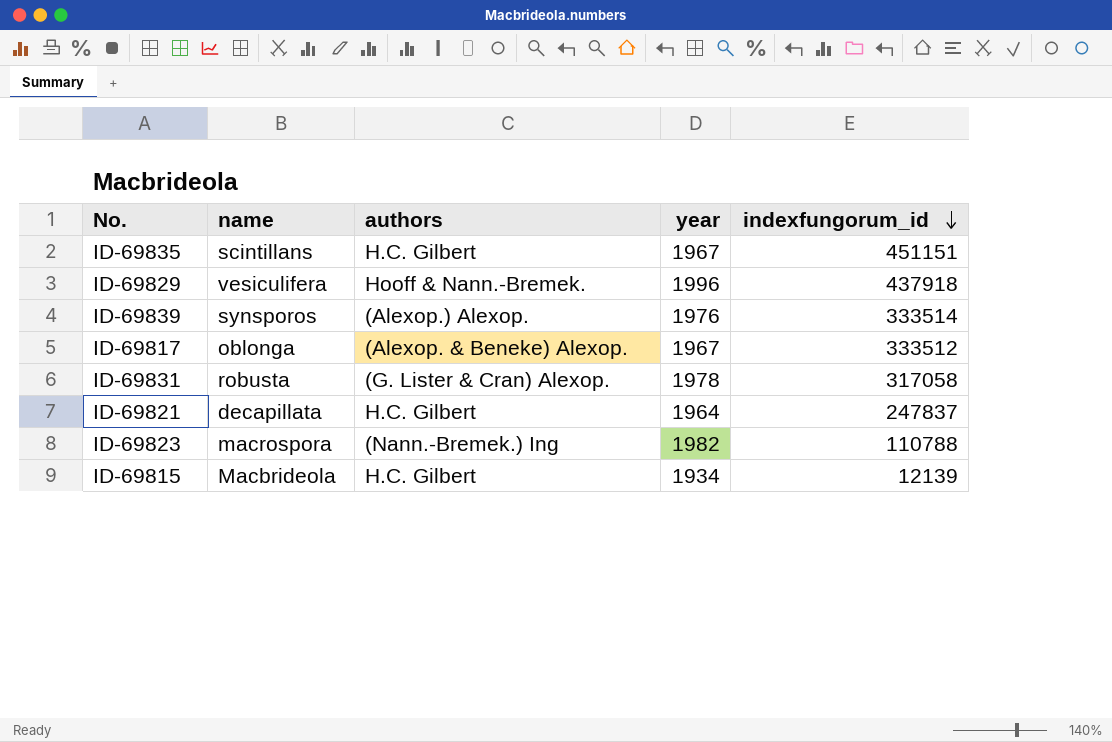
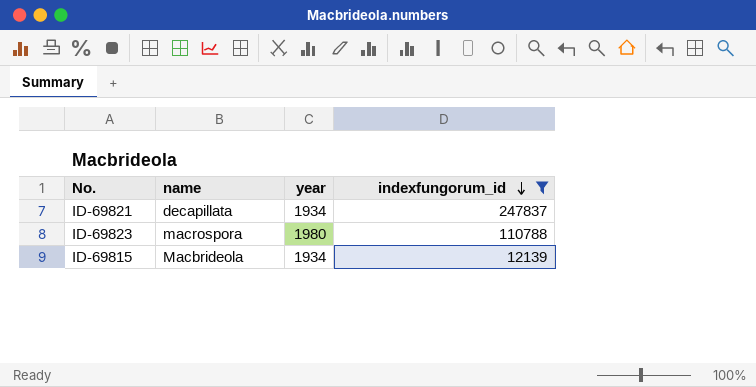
filter: none -> indexfungorum_id <= 247837
column authors | position: 3 -> none
ID-69821 | year: 1964 -> 1934
ID-69823 | year: 1982 -> 1980

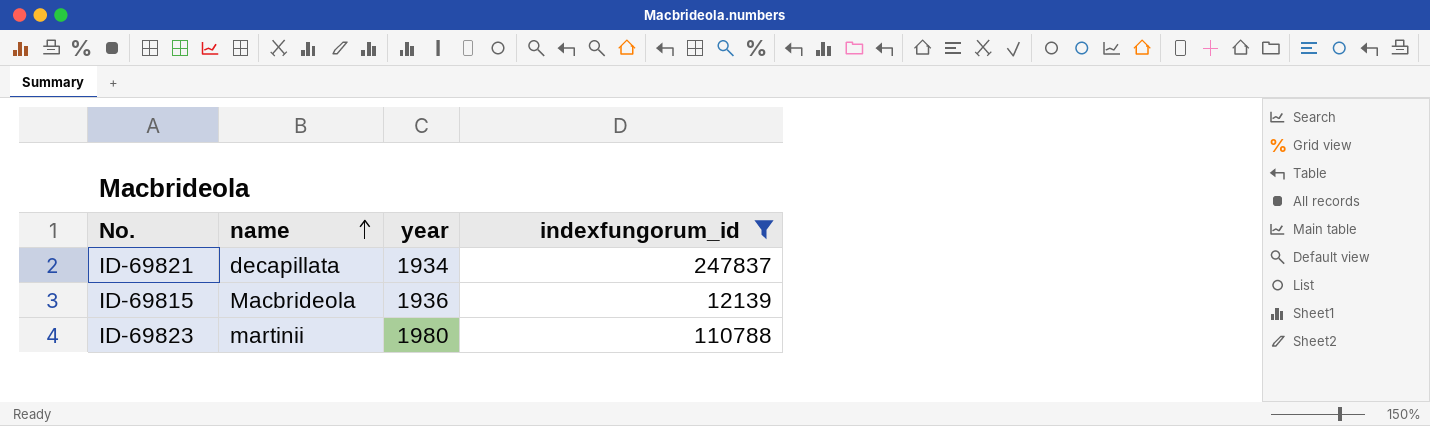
row order: indexfungorum_id descending -> name ascending
ID-69815 | year: 1934 -> 1936
ID-69823 | name: macrospora -> martinii

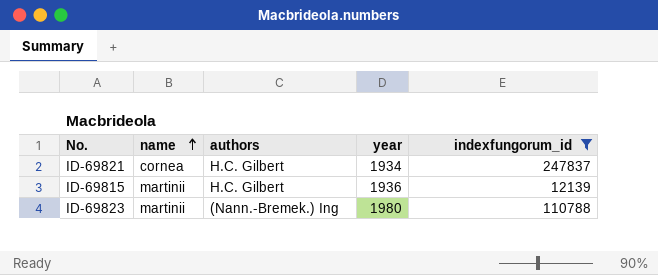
column authors | position: none -> 3
ID-69821 | name: decapillata -> cornea
ID-69815 | name: Macbrideola -> martinii

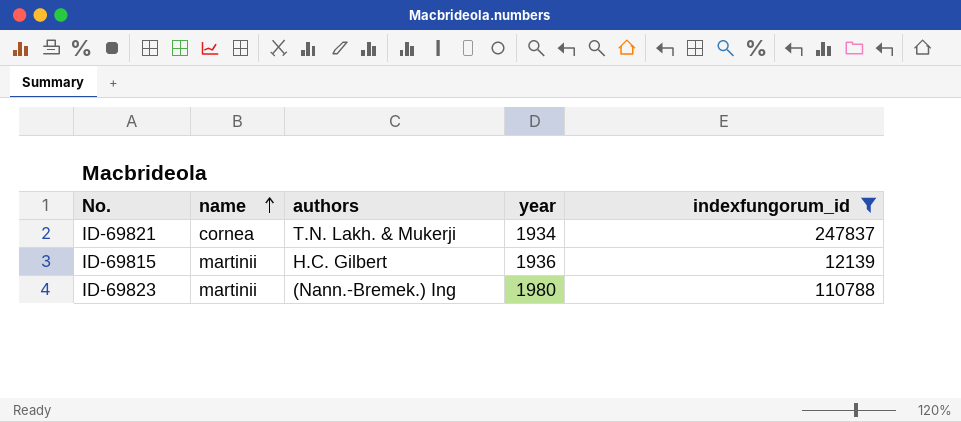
ID-69821 | authors: H.C. Gilbert -> T.N. Lakh. & Mukerji

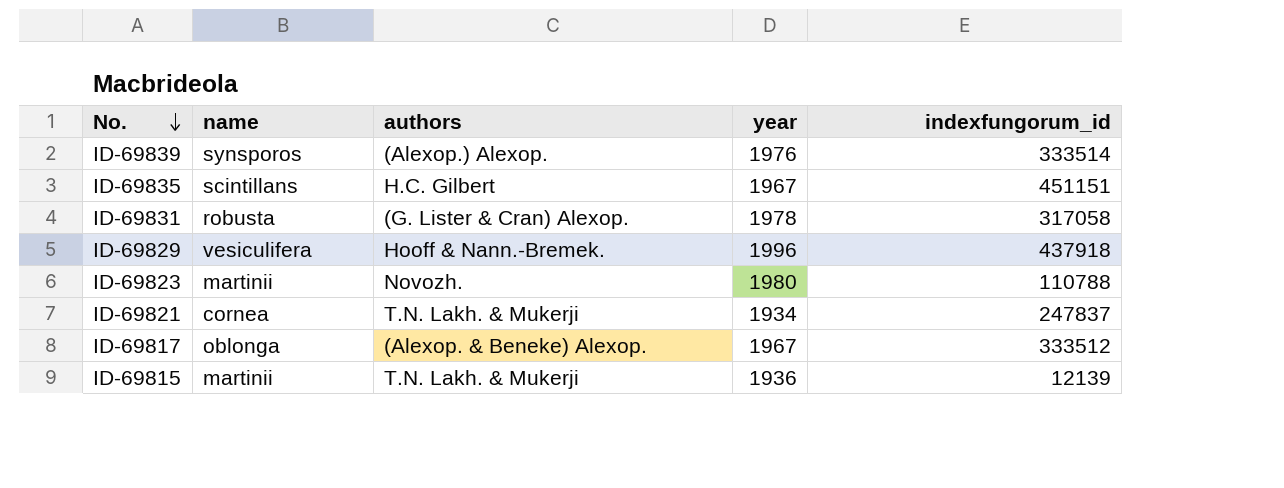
filter: indexfungorum_id <= 247837 -> none
row order: name ascending -> No. descending
ID-69823 | authors: (Nann.-Bremek.) Ing -> Novozh.
ID-69815 | authors: H.C. Gilbert -> T.N. Lakh. & Mukerji

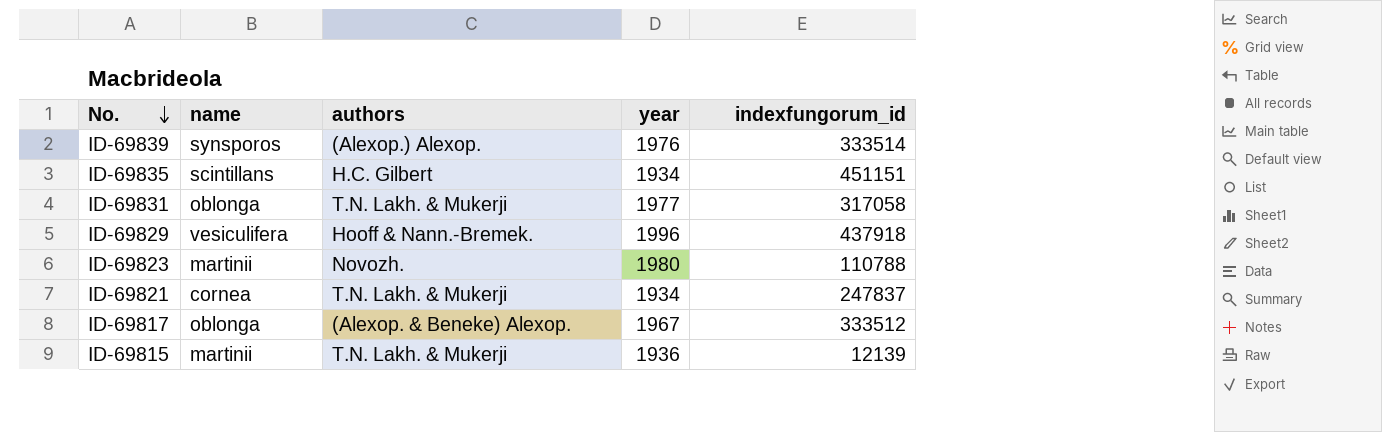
ID-69835 | year: 1967 -> 1934
ID-69831 | name: robusta -> oblonga
ID-69831 | authors: (G. Lister & Cran) Alexop. -> T.N. Lakh. & Mukerji
ID-69831 | year: 1978 -> 1977

